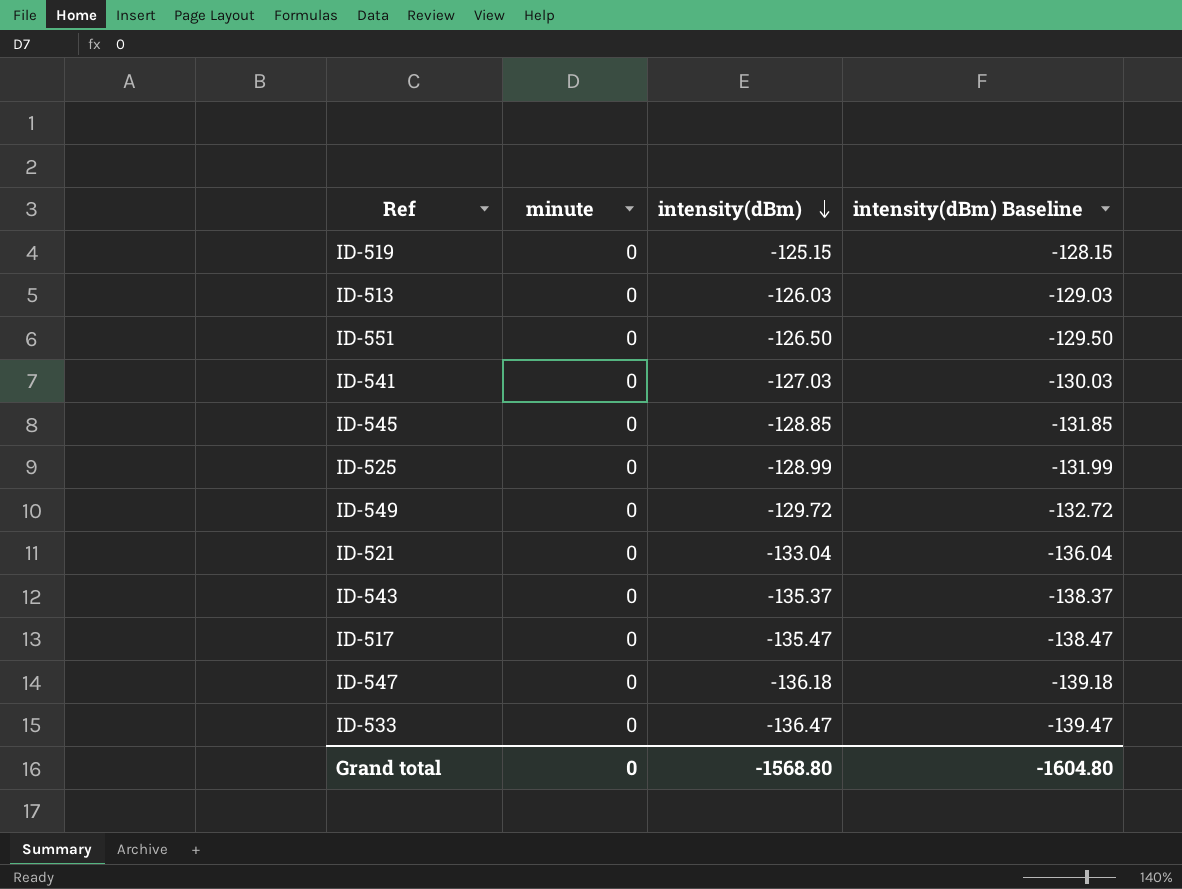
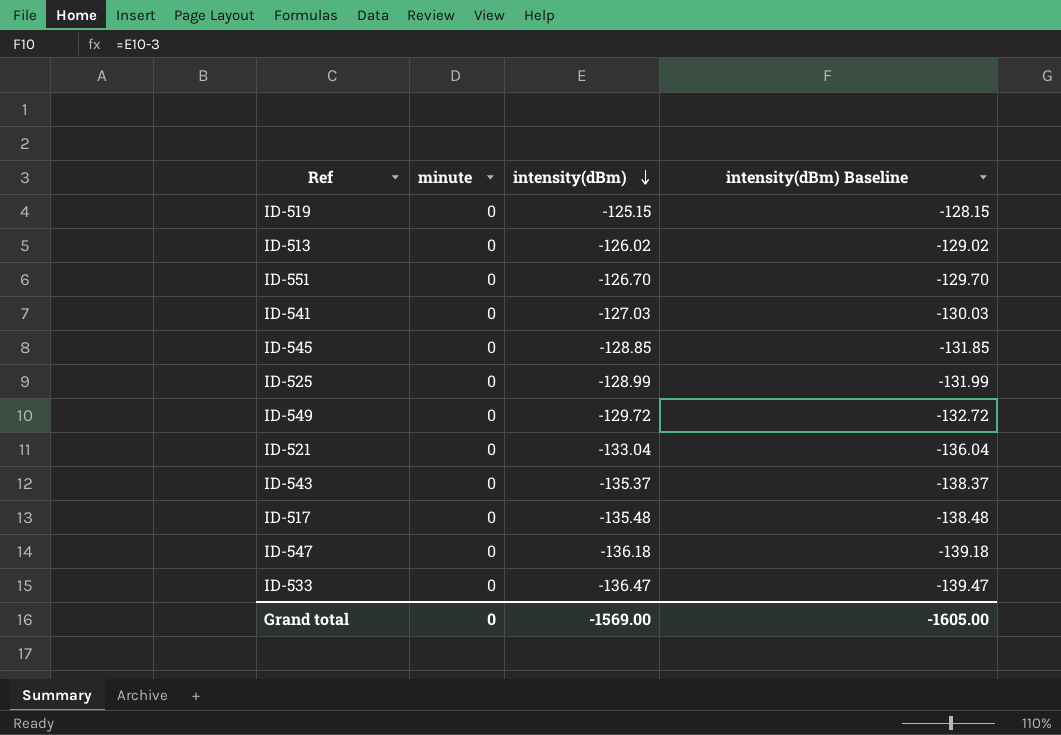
ID-513 | intensity(dBm): -126.03 -> -126.02
ID-513 | intensity(dBm) Baseline: -129.03 -> -129.02
ID-551 | intensity(dBm): -126.50 -> -126.70
ID-551 | intensity(dBm) Baseline: -129.50 -> -129.70
ID-517 | intensity(dBm): -135.47 -> -135.48
ID-517 | intensity(dBm) Baseline: -138.47 -> -138.48
Grand total | intensity(dBm): -1568.80 -> -1569.00
Grand total | intensity(dBm) Baseline: -1604.80 -> -1605.00

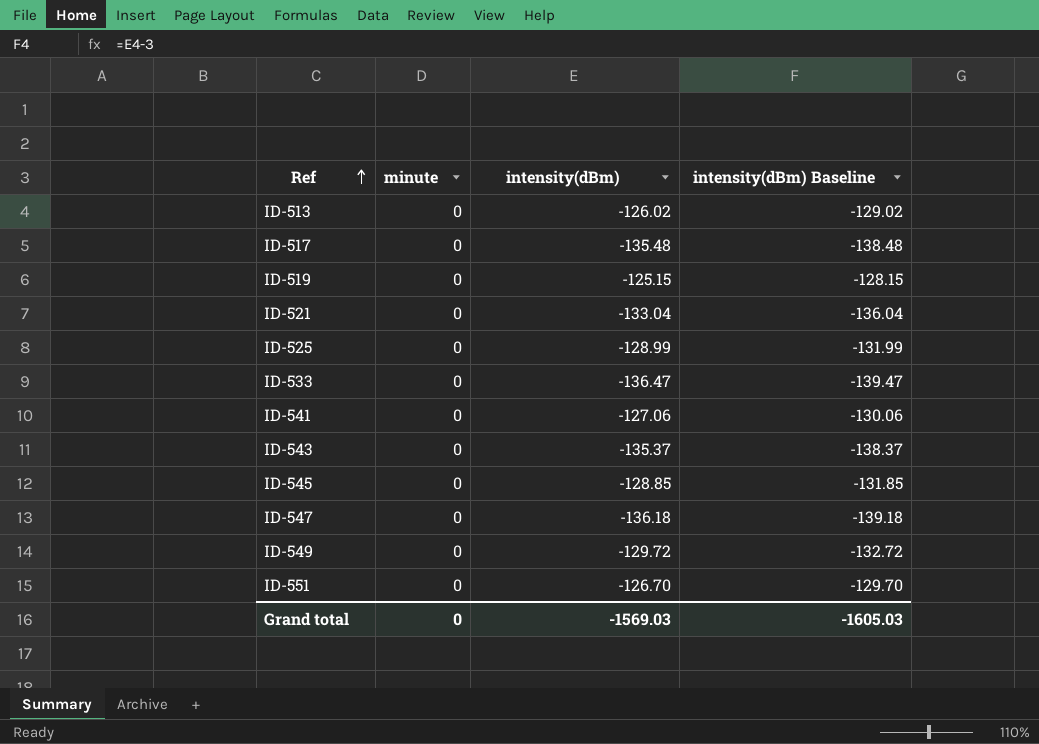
row order: intensity(dBm) descending -> Ref ascending
ID-541 | intensity(dBm): -127.03 -> -127.06
ID-541 | intensity(dBm) Baseline: -130.03 -> -130.06
Grand total | intensity(dBm): -1569.00 -> -1569.03
Grand total | intensity(dBm) Baseline: -1605.00 -> -1605.03

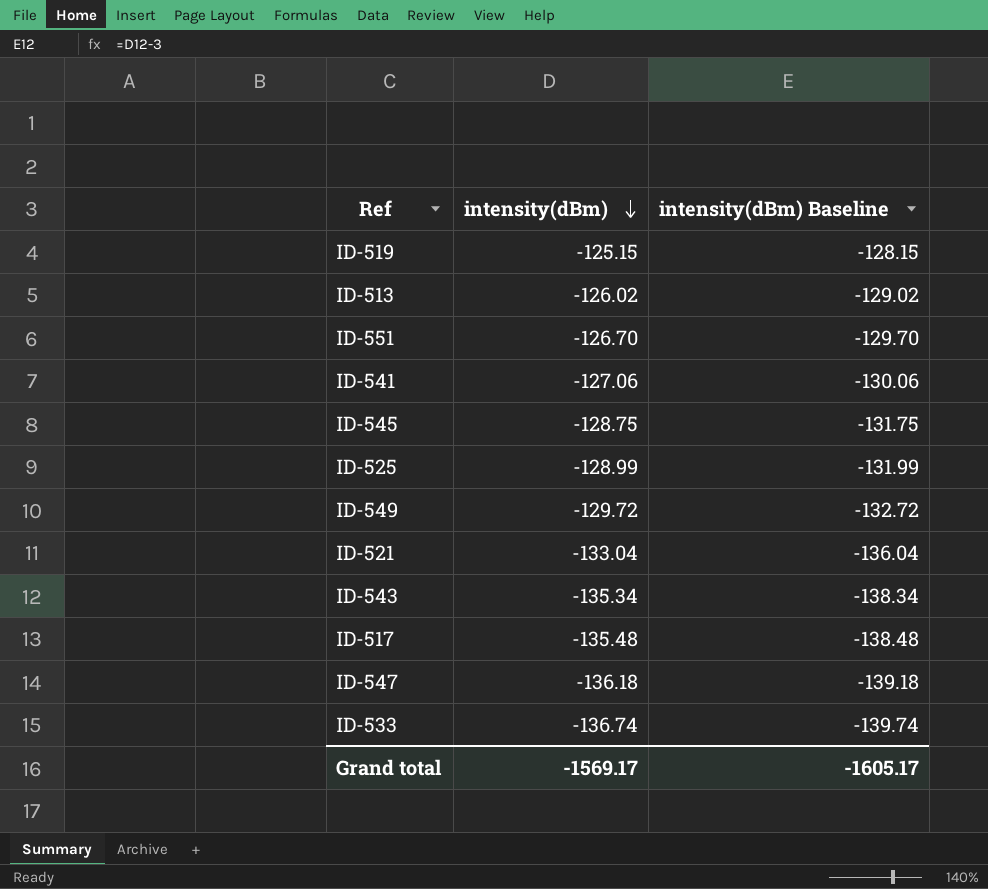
row order: Ref ascending -> intensity(dBm) descending
column minute | position: 2 -> none
ID-545 | intensity(dBm): -128.85 -> -128.75
ID-545 | intensity(dBm) Baseline: -131.85 -> -131.75
ID-543 | intensity(dBm): -135.37 -> -135.34
ID-543 | intensity(dBm) Baseline: -138.37 -> -138.34
ID-533 | intensity(dBm): -136.47 -> -136.74
ID-533 | intensity(dBm) Baseline: -139.47 -> -139.74
Grand total | intensity(dBm): -1569.03 -> -1569.17
Grand total | intensity(dBm) Baseline: -1605.03 -> -1605.17

